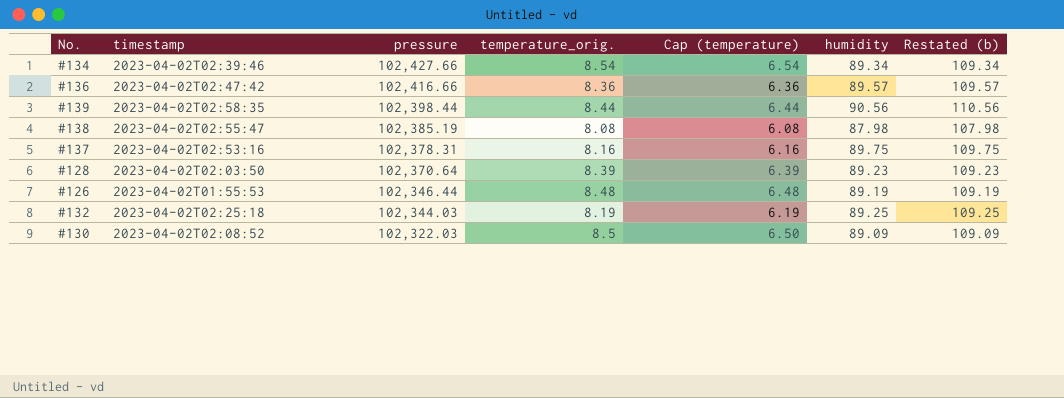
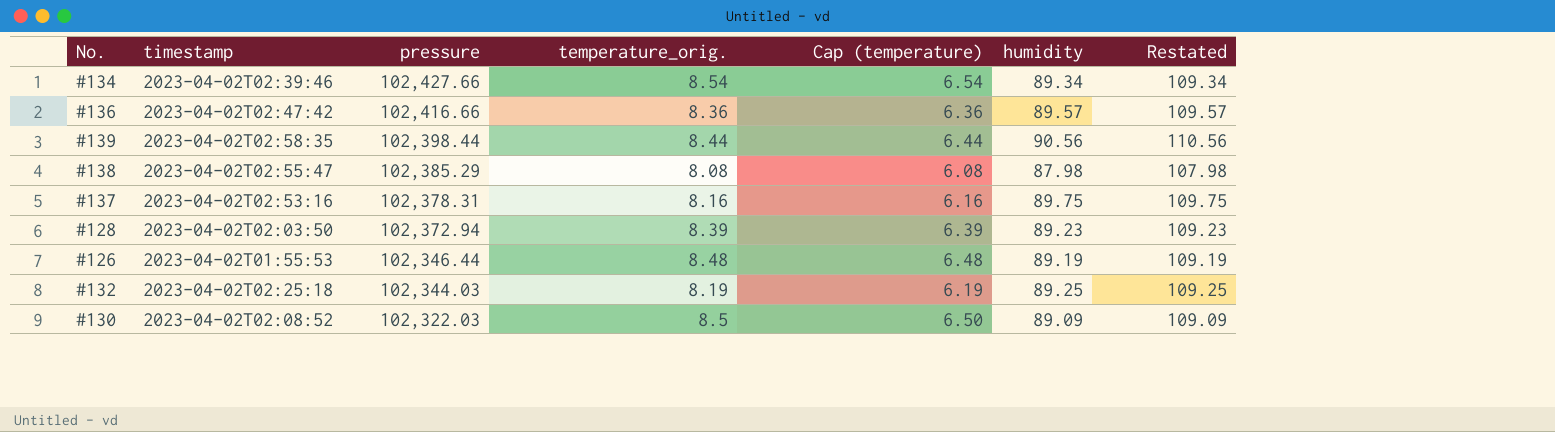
column name: Restated (b) -> Restated
#138 | pressure: 102,385.19 -> 102,385.29
#128 | pressure: 102,370.64 -> 102,372.94

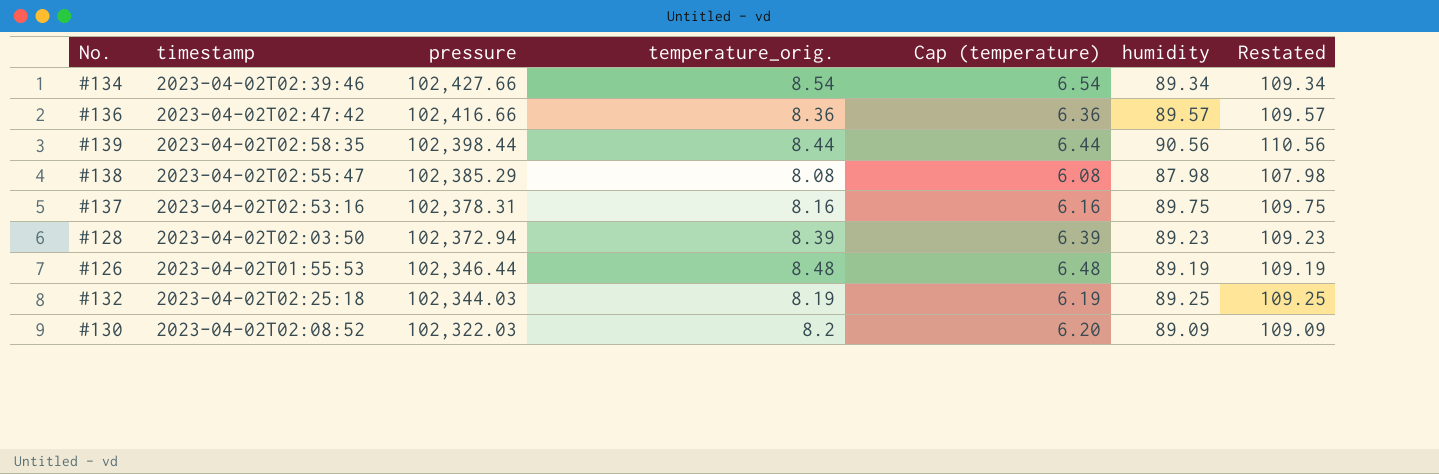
#130 | temperature_orig.: 8.5 -> 8.2
#130 | Cap (temperature): 6.50 -> 6.20

